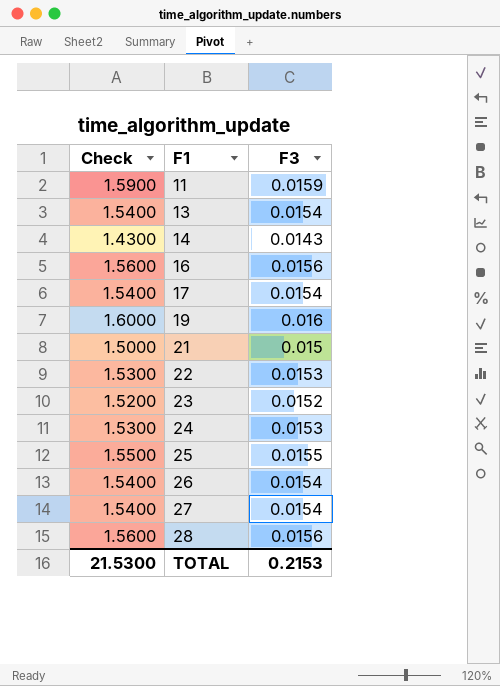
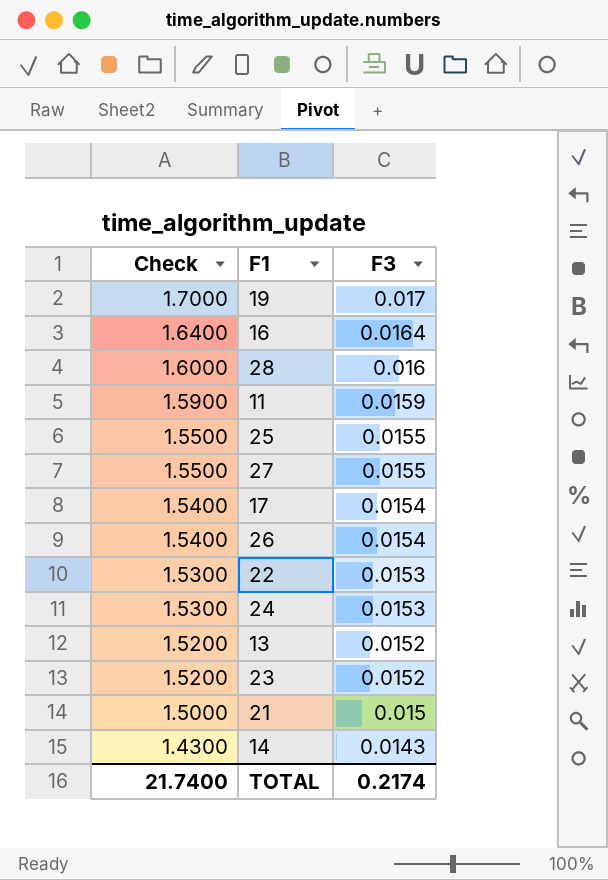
row order: F1 ascending -> Check descending
19 | Check: 1.6000 -> 1.7000
19 | F3: 0.016 -> 0.017
16 | Check: 1.5600 -> 1.6400
16 | F3: 0.0156 -> 0.0164
28 | Check: 1.5600 -> 1.6000
28 | F3: 0.0156 -> 0.016
27 | Check: 1.5400 -> 1.5500
27 | F3: 0.0154 -> 0.0155
13 | Check: 1.5400 -> 1.5200
13 | F3: 0.0154 -> 0.0152
TOTAL | Check: 21.5300 -> 21.7400
TOTAL | F3: 0.2153 -> 0.2174

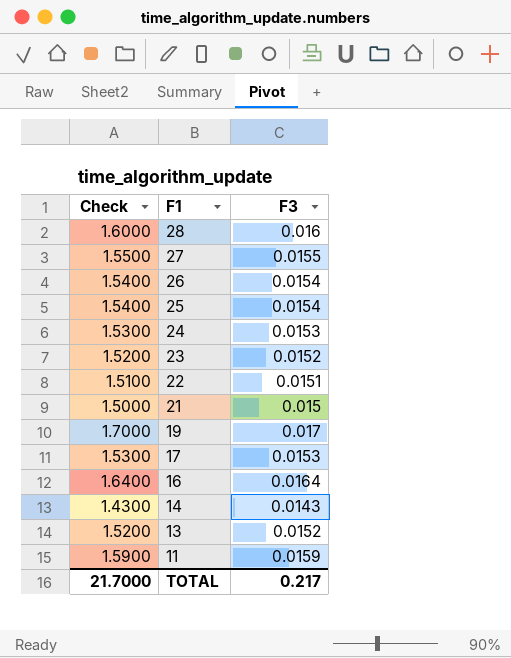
row order: Check descending -> F1 descending
25 | Check: 1.5500 -> 1.5400
25 | F3: 0.0155 -> 0.0154
22 | Check: 1.5300 -> 1.5100
22 | F3: 0.0153 -> 0.0151
17 | Check: 1.5400 -> 1.5300
17 | F3: 0.0154 -> 0.0153
TOTAL | Check: 21.7400 -> 21.7000
TOTAL | F3: 0.2174 -> 0.217

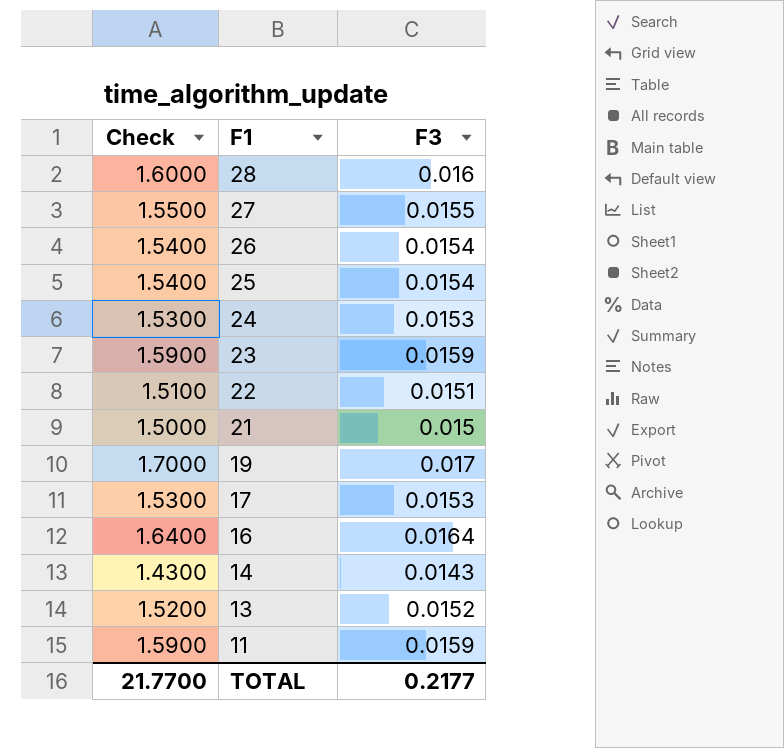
23 | Check: 1.5200 -> 1.5900
23 | F3: 0.0152 -> 0.0159
TOTAL | Check: 21.7000 -> 21.7700
TOTAL | F3: 0.217 -> 0.2177

